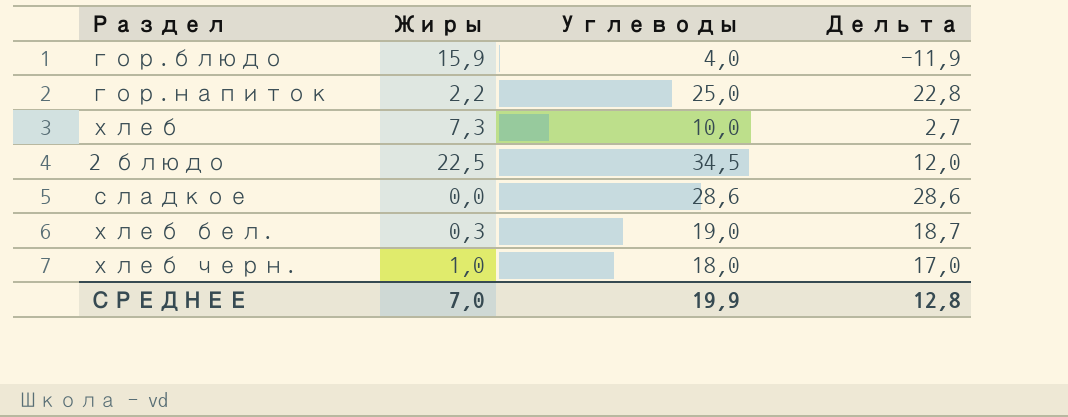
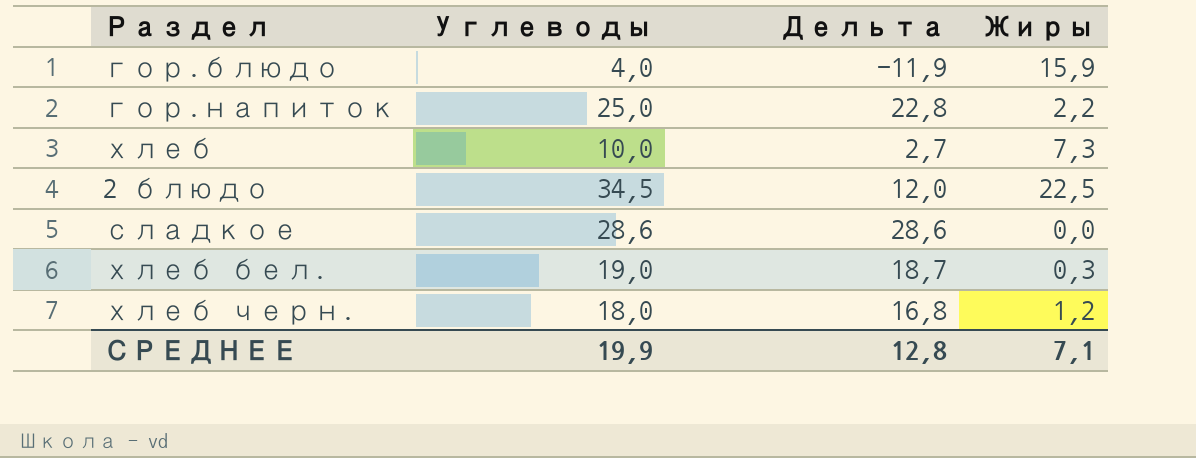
column Жиры | position: 2 -> 4
хлеб черн. | Дельта: 17,0 -> 16,8
хлеб черн. | Жиры: 1,0 -> 1,2
СРЕДНЕЕ | Жиры: 7,0 -> 7,1

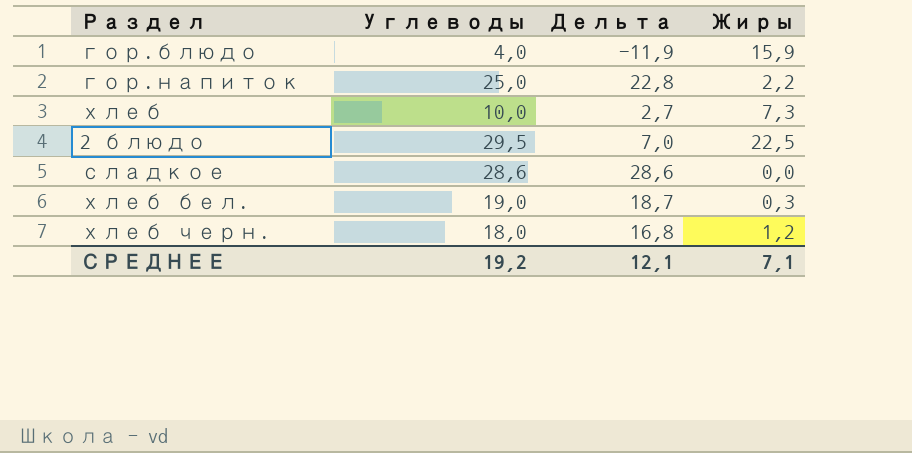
2 блюдо | Углеводы: 34,5 -> 29,5
2 блюдо | Дельта: 12,0 -> 7,0
СРЕДНЕЕ | Углеводы: 19,9 -> 19,2
СРЕДНЕЕ | Дельта: 12,8 -> 12,1

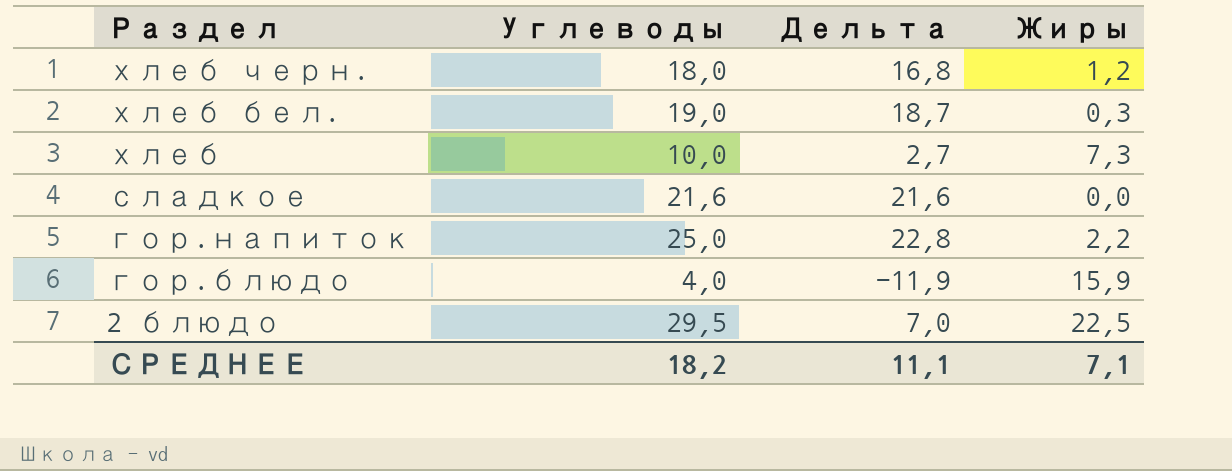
row order: none -> Раздел descending
сладкое | Углеводы: 28,6 -> 21,6
сладкое | Дельта: 28,6 -> 21,6
СРЕДНЕЕ | Углеводы: 19,2 -> 18,2
СРЕДНЕЕ | Дельта: 12,1 -> 11,1

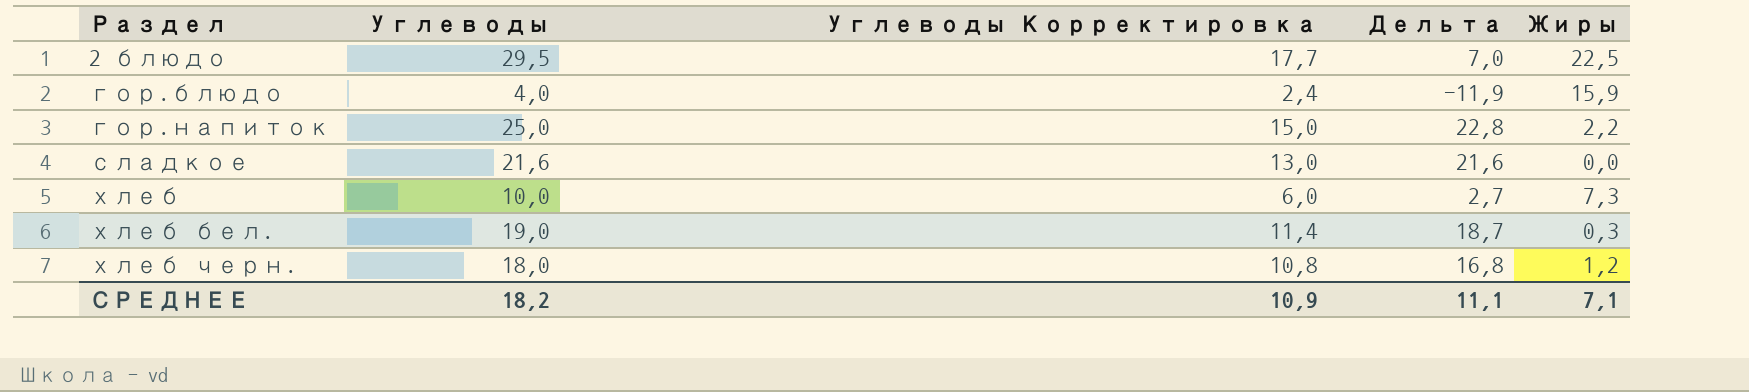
row order: Раздел descending -> Раздел ascending
column Углеводы Корректировка | formula: none -> [Углеводы] * 0,6

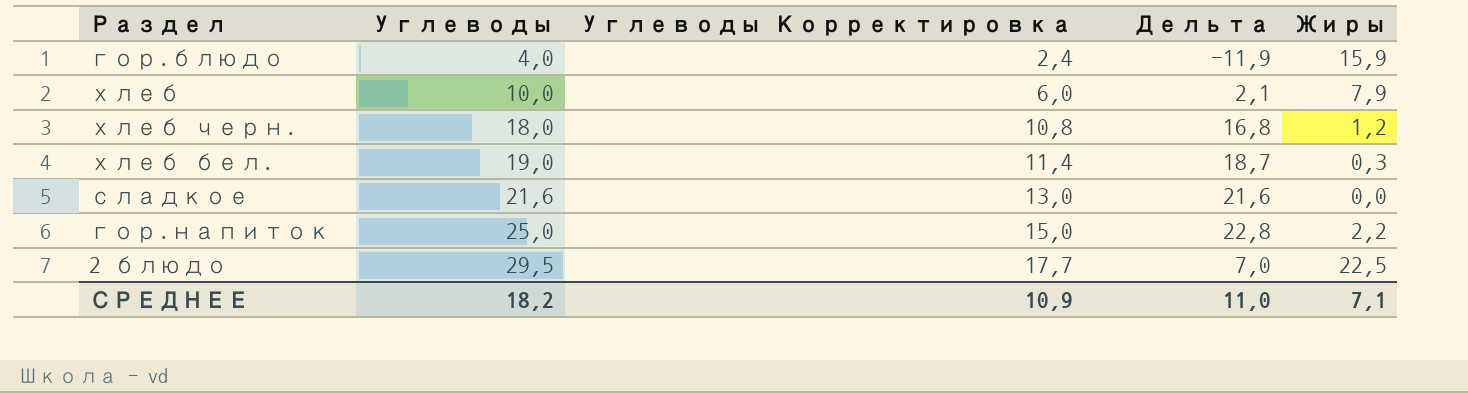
row order: Раздел ascending -> Углеводы ascending
хлеб | Дельта: 2,7 -> 2,1
хлеб | Жиры: 7,3 -> 7,9
СРЕДНЕЕ | Дельта: 11,1 -> 11,0

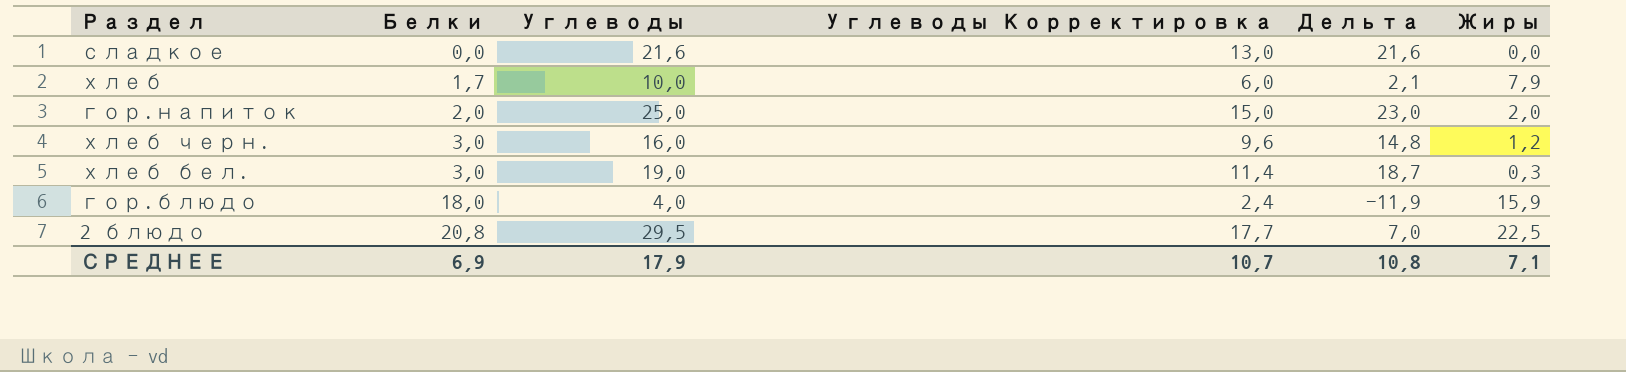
row order: Углеводы ascending -> Белки ascending
column Белки | position: none -> 2
гор.напиток | Дельта: 22,8 -> 23,0
гор.напиток | Жиры: 2,2 -> 2,0
хлеб черн. | Углеводы: 18,0 -> 16,0
хлеб черн. | Углеводы Корректировка: 10,8 -> 9,6
хлеб черн. | Дельта: 16,8 -> 14,8
СРЕДНЕЕ | Углеводы: 18,2 -> 17,9
СРЕДНЕЕ | Углеводы Корректировка: 10,9 -> 10,7
СРЕДНЕЕ | Дельта: 11,0 -> 10,8

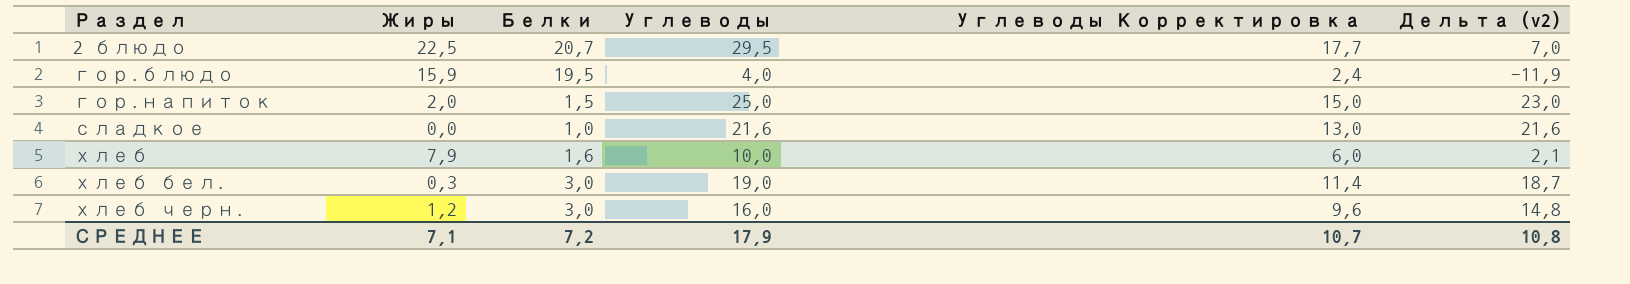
row order: Белки ascending -> Раздел ascending
column Жиры | position: 6 -> 2
column name: Дельта -> Дельта (v2)
2 блюдо | Белки: 20,8 -> 20,7
гор.блюдо | Белки: 18,0 -> 19,5
гор.напиток | Белки: 2,0 -> 1,5
сладкое | Белки: 0,0 -> 1,0
хлеб | Белки: 1,7 -> 1,6
СРЕДНЕЕ | Белки: 6,9 -> 7,2

